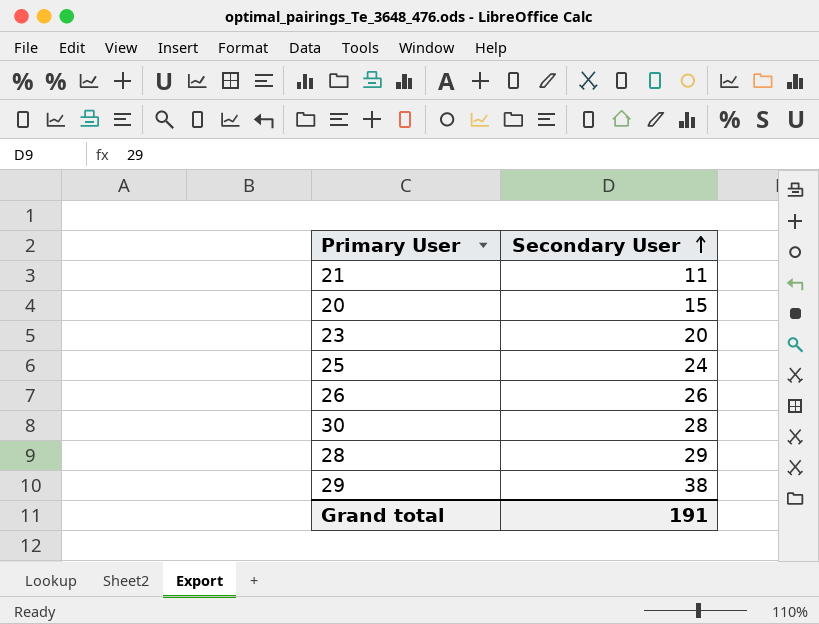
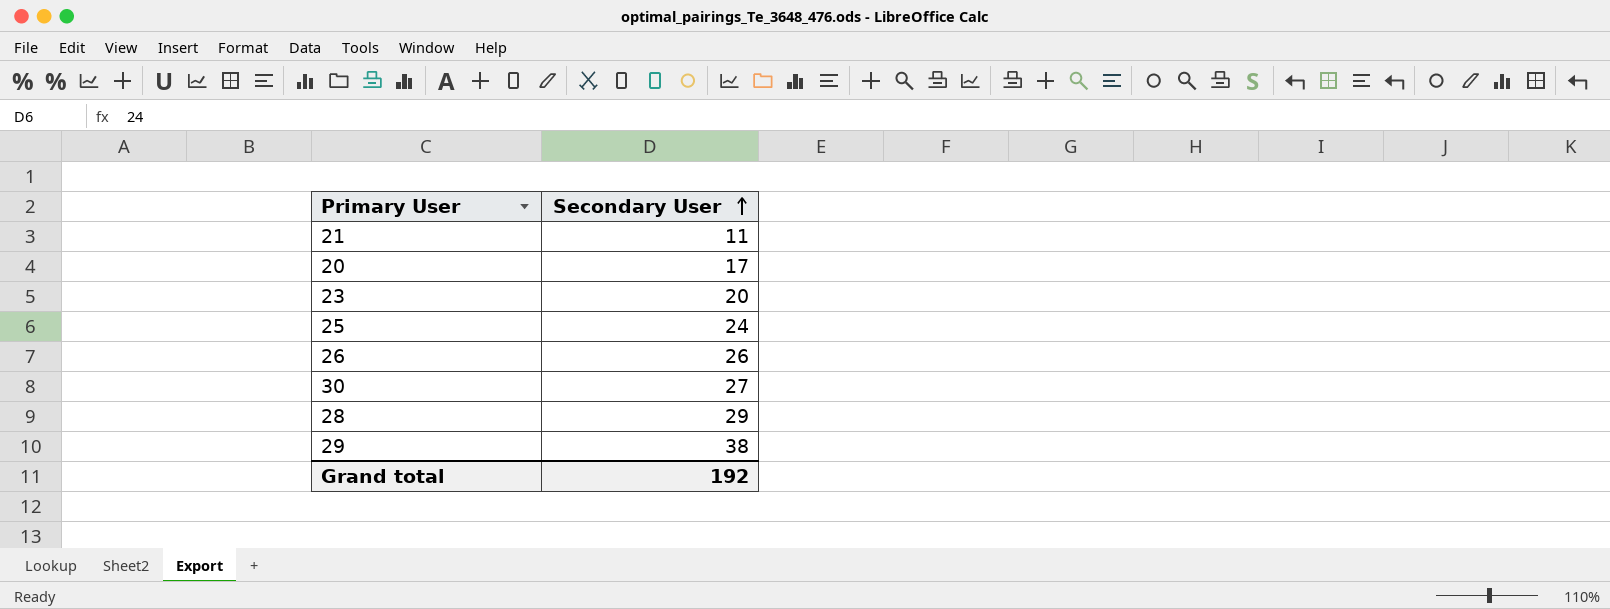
20 | Secondary User: 15 -> 17
30 | Secondary User: 28 -> 27
Grand total | Secondary User: 191 -> 192

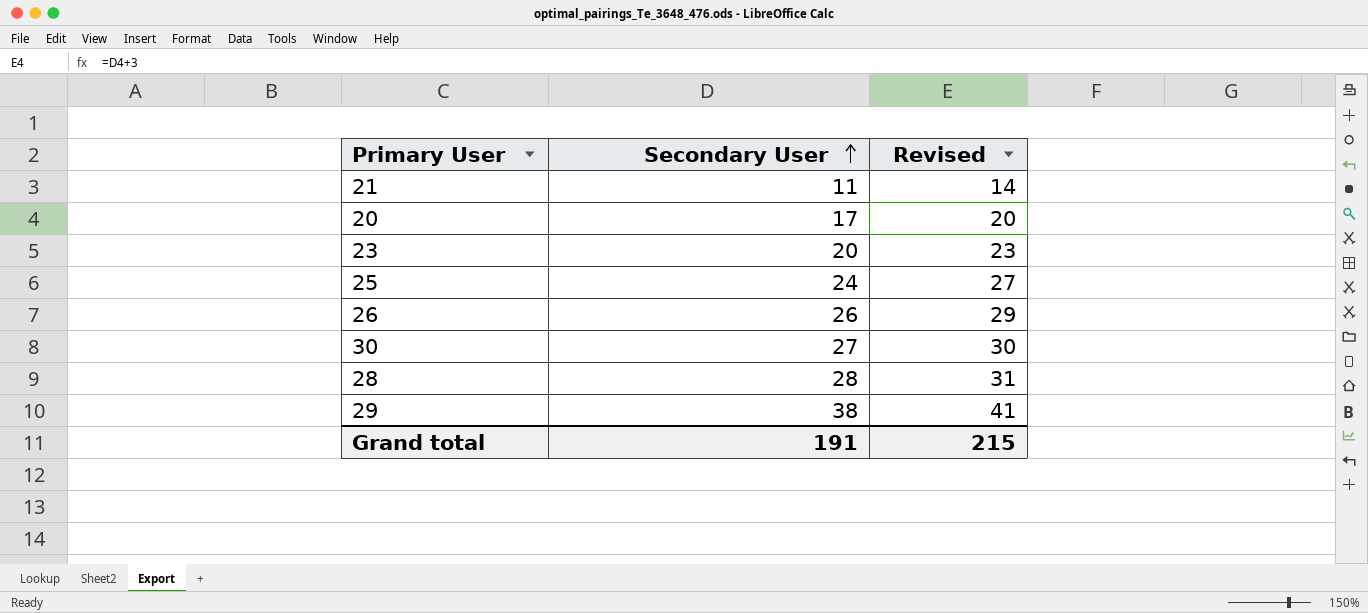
column Revised | formula: none -> [Secondary User] + 3
28 | Secondary User: 29 -> 28
Grand total | Secondary User: 192 -> 191

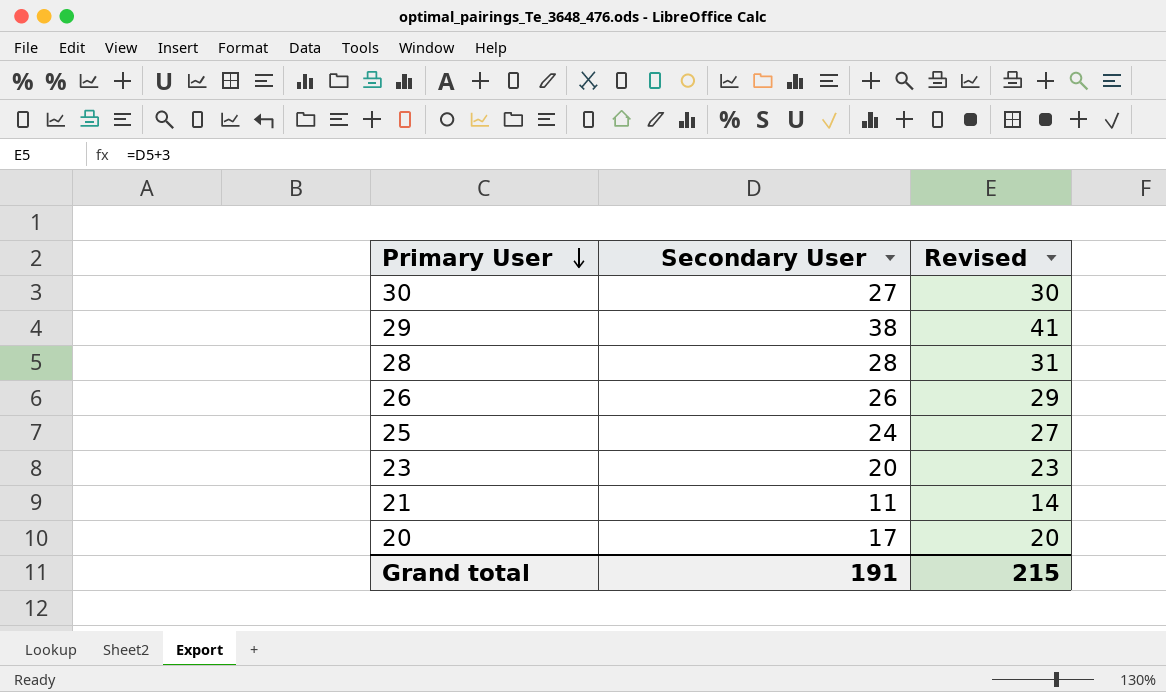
row order: Secondary User ascending -> Primary User descending

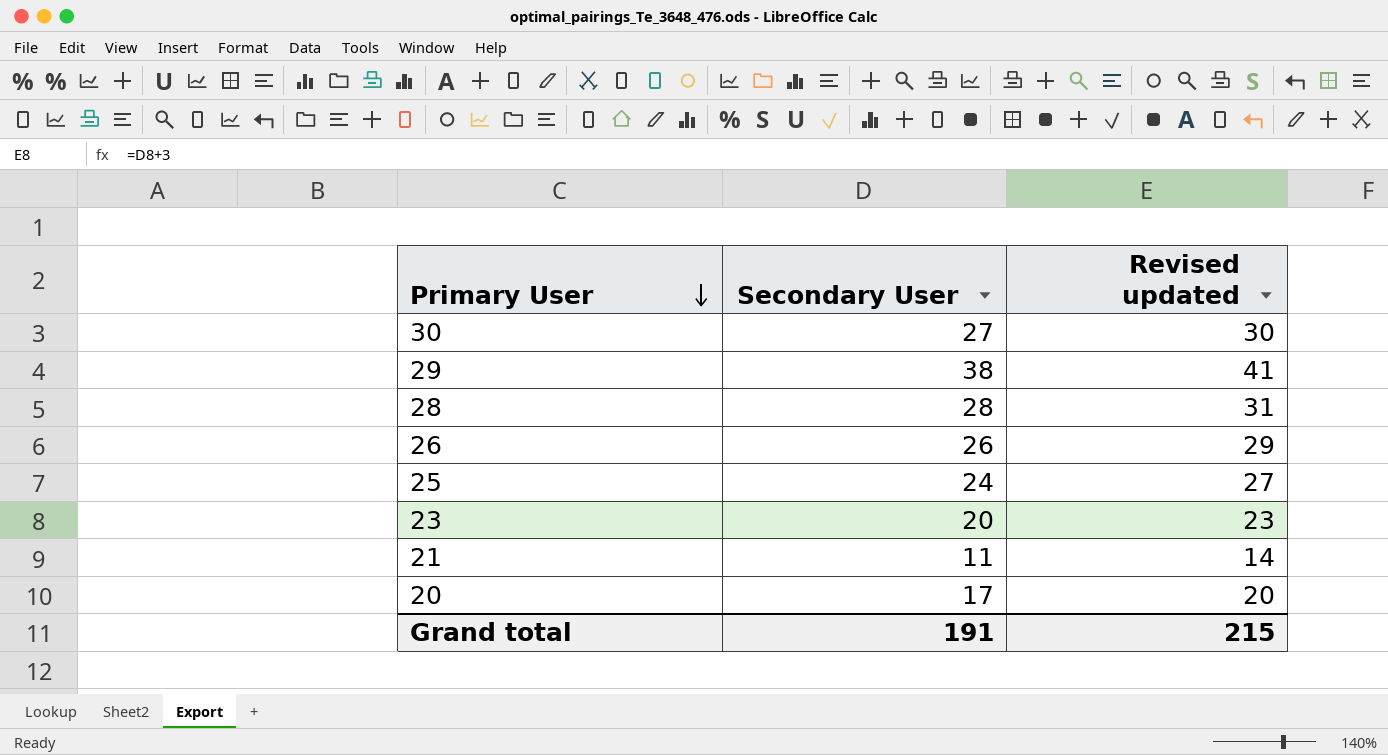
column name: Revised -> Revised updated

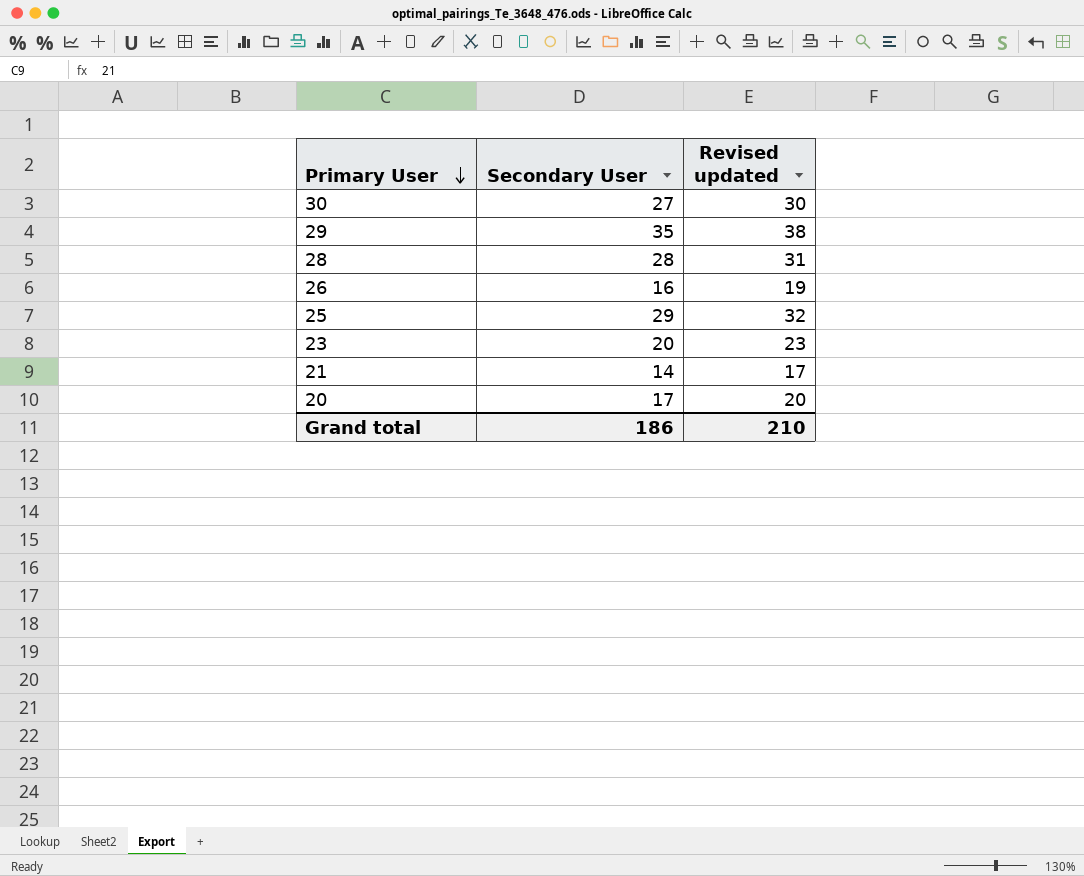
29 | Secondary User: 38 -> 35
29 | Revised updated: 41 -> 38
26 | Secondary User: 26 -> 16
26 | Revised updated: 29 -> 19
25 | Secondary User: 24 -> 29
25 | Revised updated: 27 -> 32
21 | Secondary User: 11 -> 14
21 | Revised updated: 14 -> 17
Grand total | Secondary User: 191 -> 186
Grand total | Revised updated: 215 -> 210

